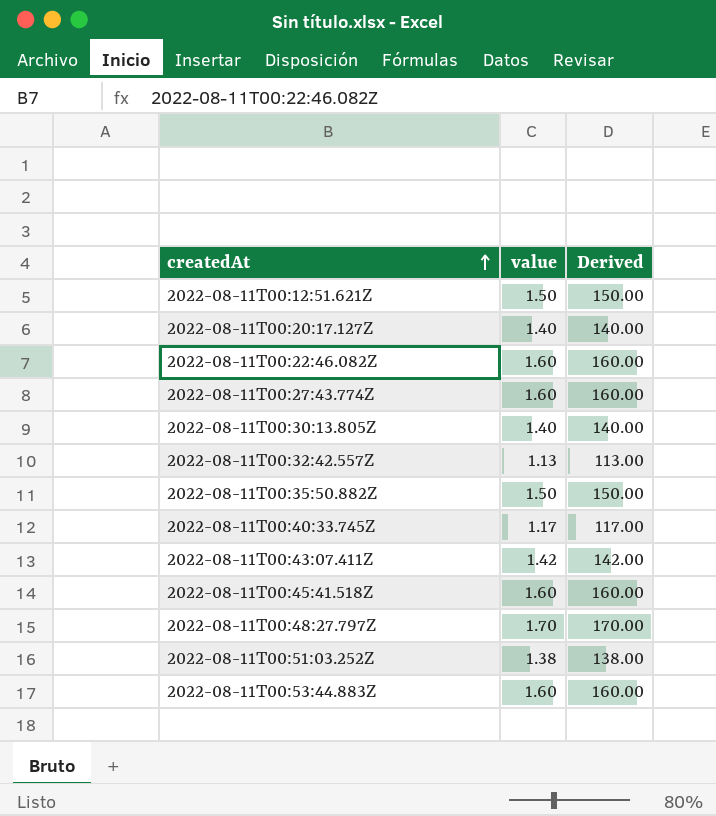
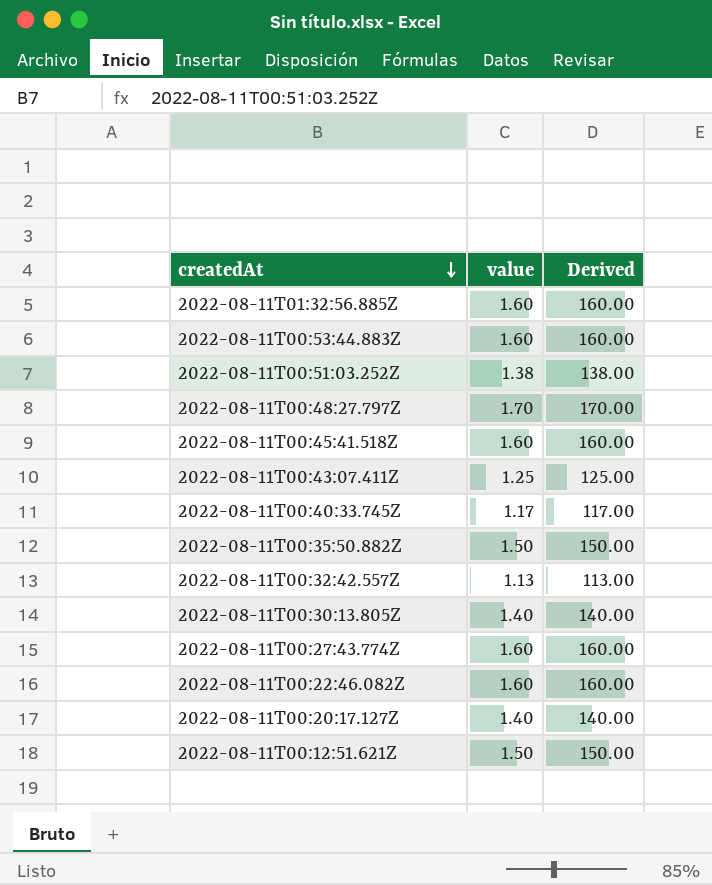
row order: createdAt ascending -> createdAt descending
row 2022-08-11T01:32:56.885Z: none -> 1.60 | 160.00
2022-08-11T00:43:07.411Z | value: 1.42 -> 1.25
2022-08-11T00:43:07.411Z | Derived: 142.00 -> 125.00

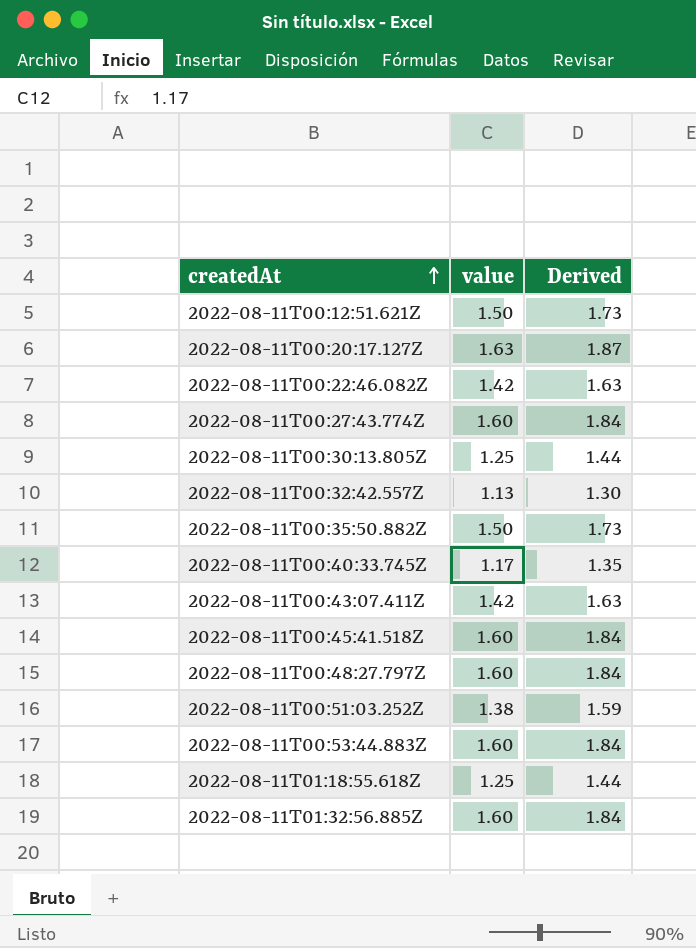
row order: createdAt descending -> createdAt ascending
column Derived | formula: [value] * 100 -> [value] * 1.15
2022-08-11T00:20:17.127Z | value: 1.40 -> 1.63
2022-08-11T00:22:46.082Z | value: 1.60 -> 1.42
2022-08-11T00:30:13.805Z | value: 1.40 -> 1.25
2022-08-11T00:43:07.411Z | value: 1.25 -> 1.42
2022-08-11T00:48:27.797Z | value: 1.70 -> 1.60
row 2022-08-11T01:18:55.618Z: none -> 1.25 | 1.44

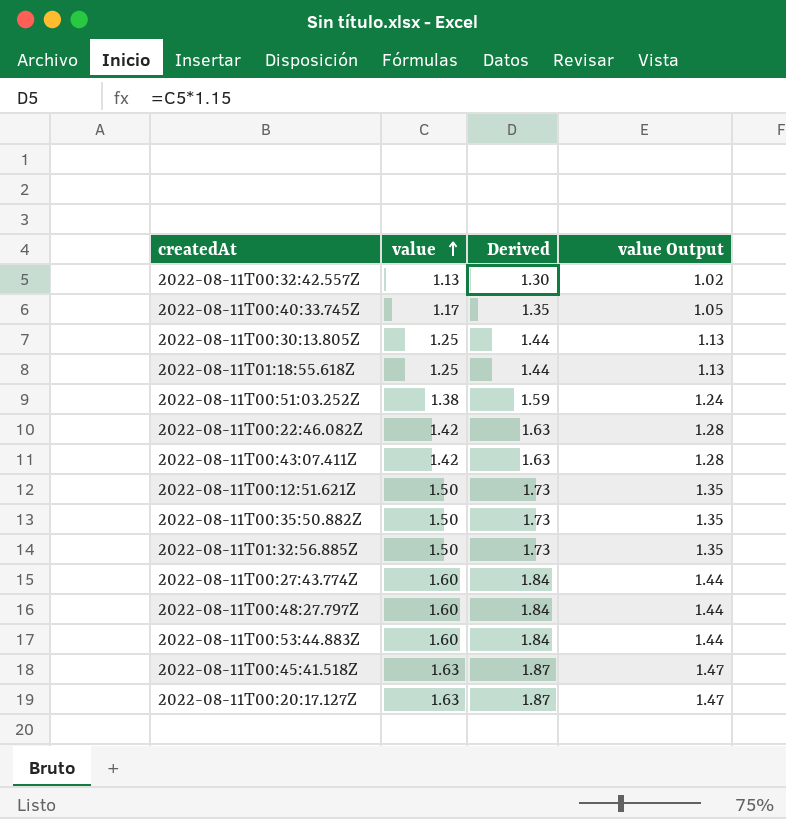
row order: createdAt ascending -> value ascending
column value Output | formula: none -> [value] * 0.9
2022-08-11T01:32:56.885Z | value: 1.60 -> 1.50
2022-08-11T01:32:56.885Z | Derived: 1.84 -> 1.73
2022-08-11T00:45:41.518Z | value: 1.60 -> 1.63
2022-08-11T00:45:41.518Z | Derived: 1.84 -> 1.87

